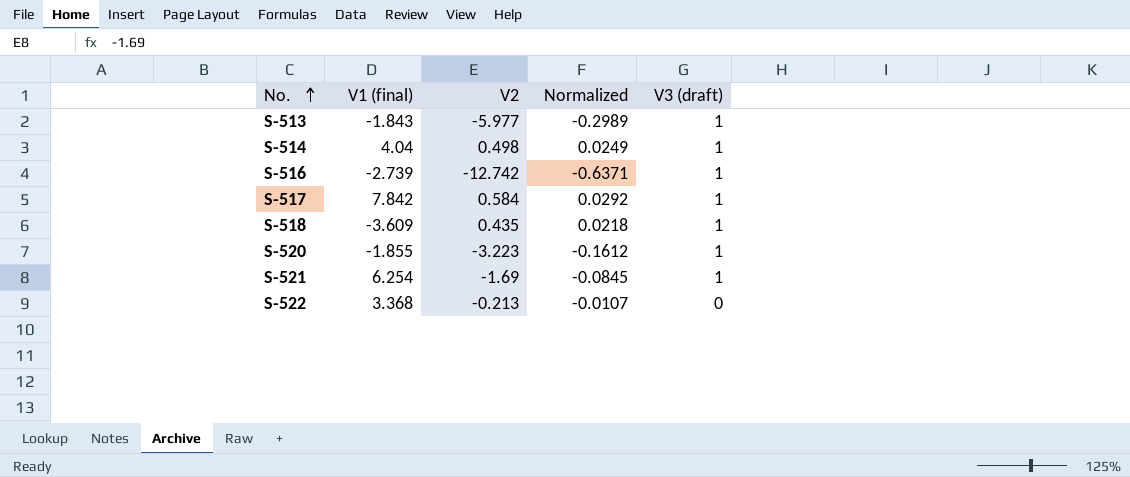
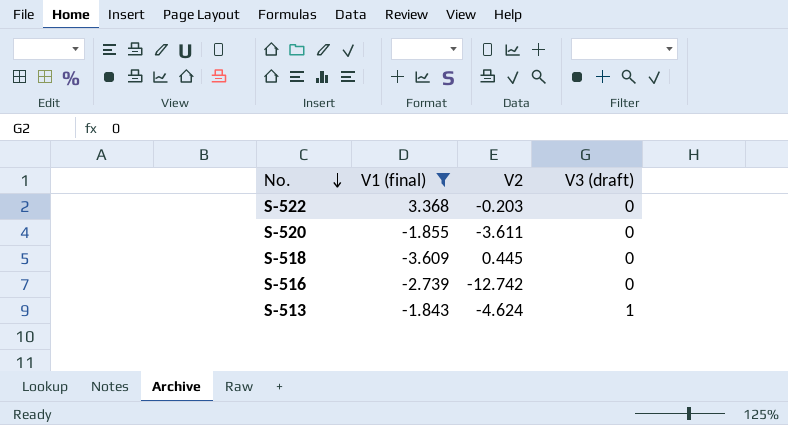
filter: none -> V1 (final) <= 3.368
row order: No. ascending -> No. descending
column Normalized | formula: [V2] * 0.05 -> none
S-522 | V2: -0.213 -> -0.203
S-520 | V2: -3.223 -> -3.611
S-520 | V3 (draft): 1 -> 0
S-518 | V2: 0.435 -> 0.445
S-518 | V3 (draft): 1 -> 0
S-516 | V3 (draft): 1 -> 0
S-513 | V2: -5.977 -> -4.624

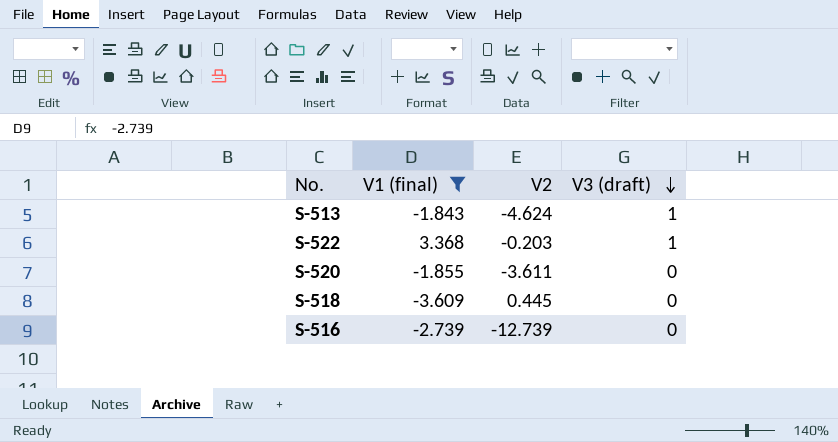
row order: No. descending -> V3 (draft) descending
S-522 | V3 (draft): 0 -> 1
S-516 | V2: -12.742 -> -12.739

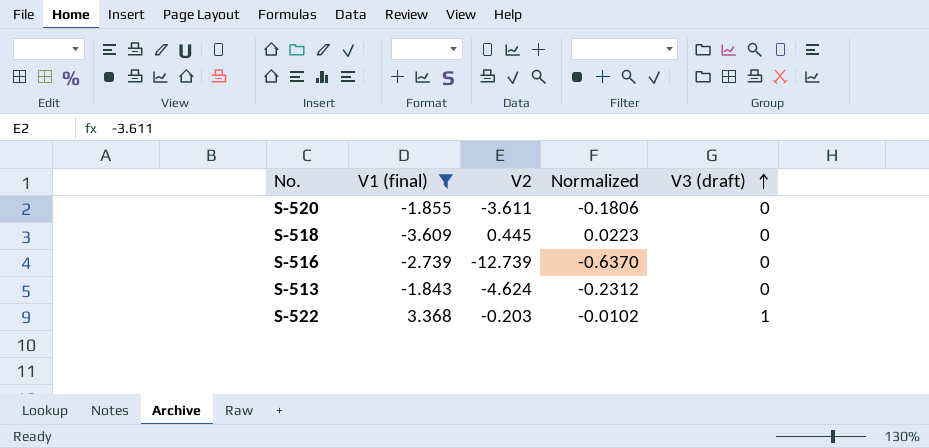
row order: V3 (draft) descending -> V3 (draft) ascending
column Normalized | formula: none -> [V2] * 0.05
S-513 | V3 (draft): 1 -> 0

